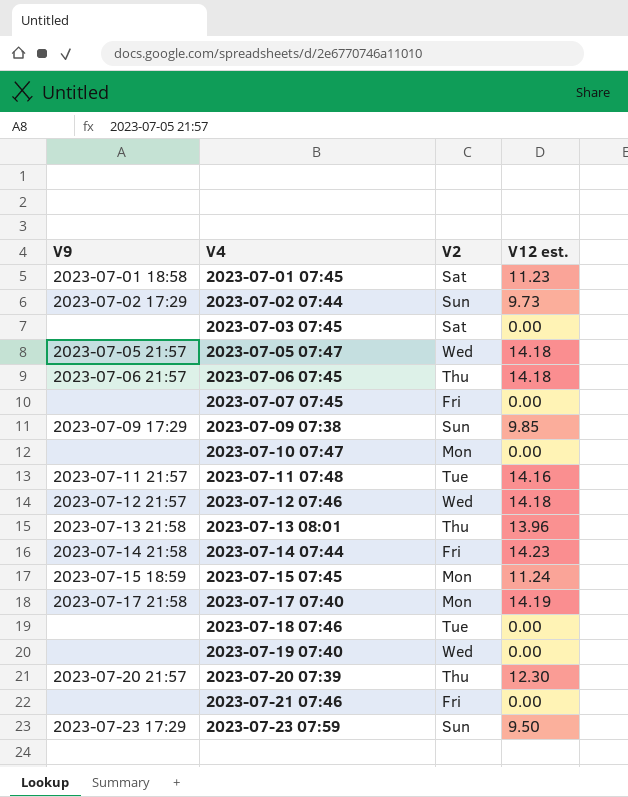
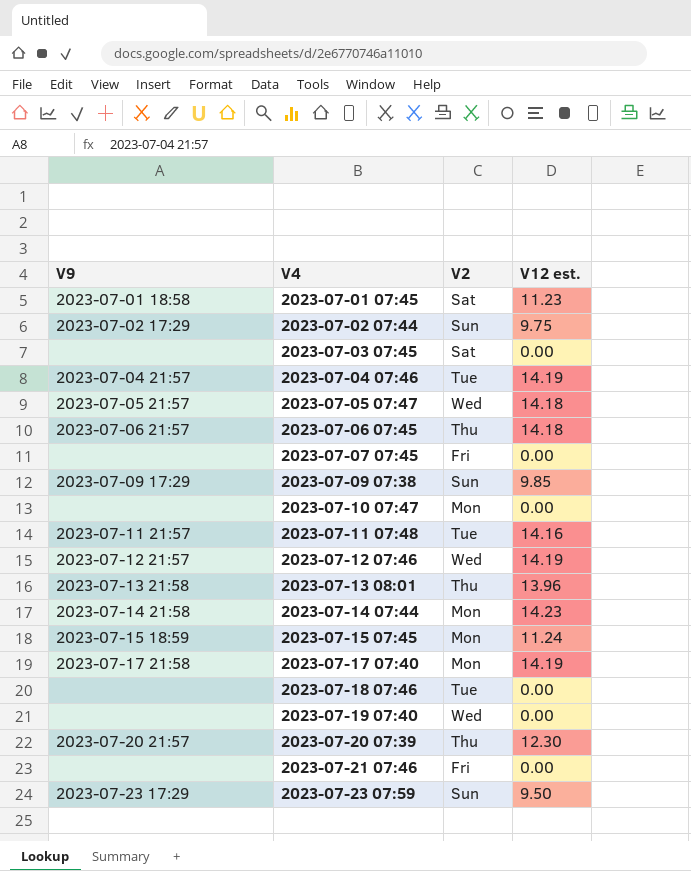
2023-07-02 07:44 | V12 est.: 9.73 -> 9.75
row 2023-07-04 07:46: none -> 2023-07-04 21:57 | Tue | 14.19
2023-07-12 07:46 | V12 est.: 14.18 -> 14.19
2023-07-14 07:44 | V2: Fri -> Mon

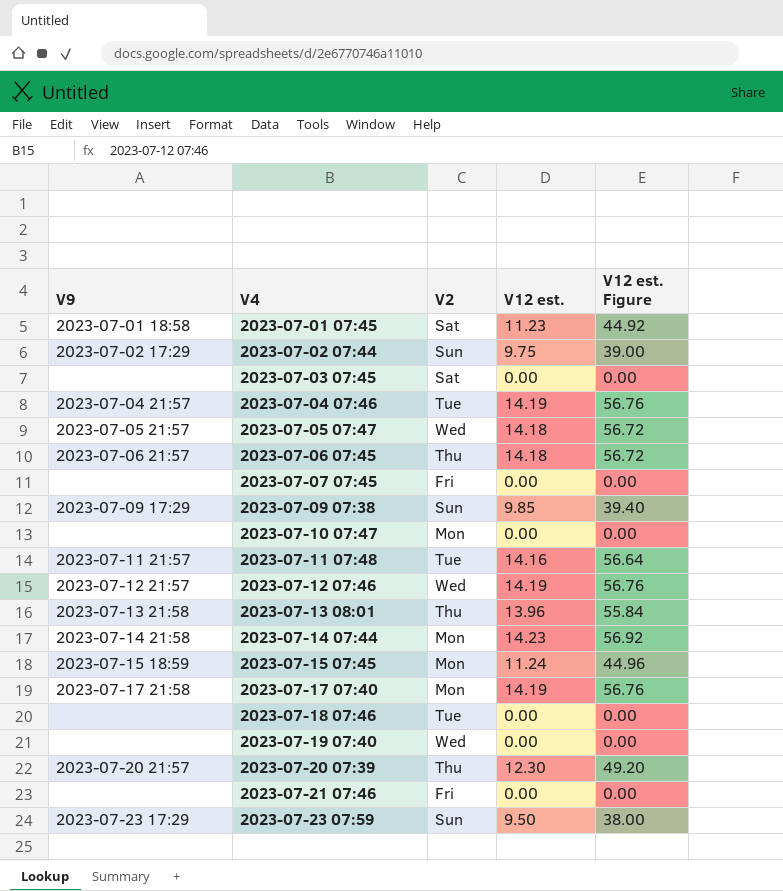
column V12 est. Figure | formula: none -> [V12 est.] * 4

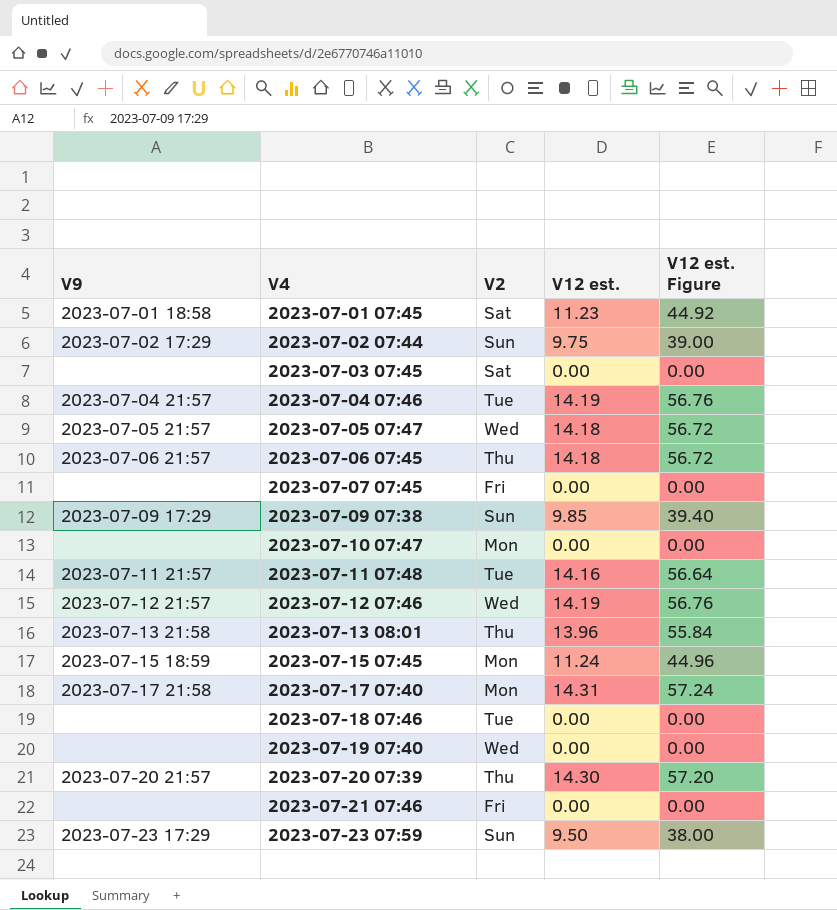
row 2023-07-14 07:44: 2023-07-14 21:58 | Mon | 14.23 | 56.92 -> none
2023-07-17 07:40 | V12 est.: 14.19 -> 14.31
2023-07-17 07:40 | V12 est. Figure: 56.76 -> 57.24
2023-07-20 07:39 | V12 est.: 12.30 -> 14.30
2023-07-20 07:39 | V12 est. Figure: 49.20 -> 57.20

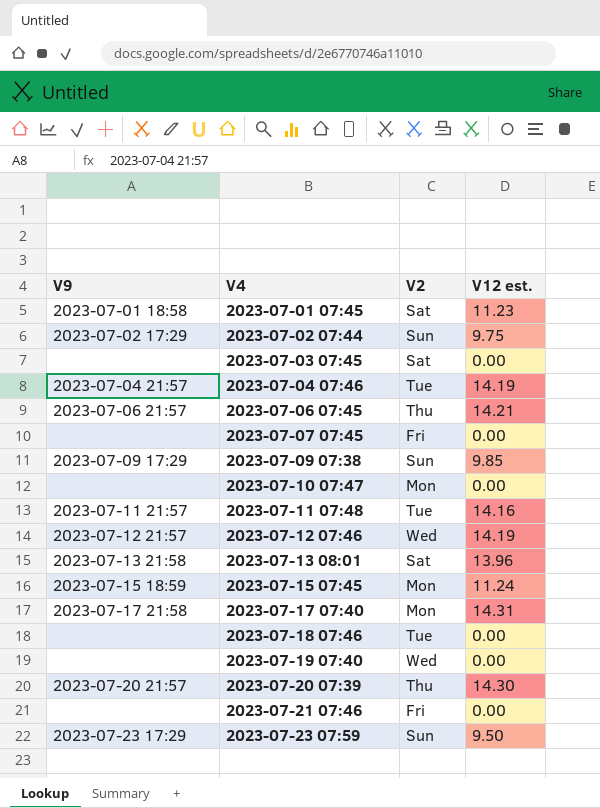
column V12 est. Figure | formula: [V12 est.] * 4 -> none
row 2023-07-05 07:47: 2023-07-05 21:57 | Wed | 14.18 | 56.72 -> none
2023-07-06 07:45 | V12 est.: 14.18 -> 14.21
2023-07-13 08:01 | V2: Thu -> Sat

